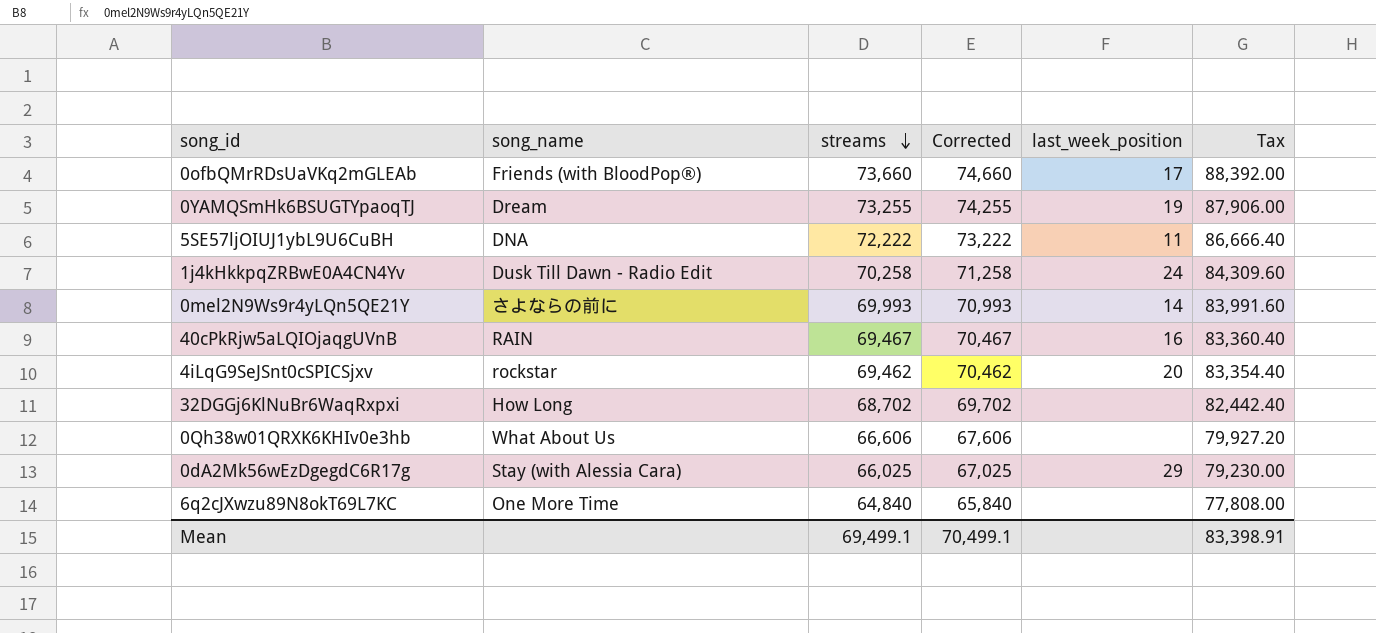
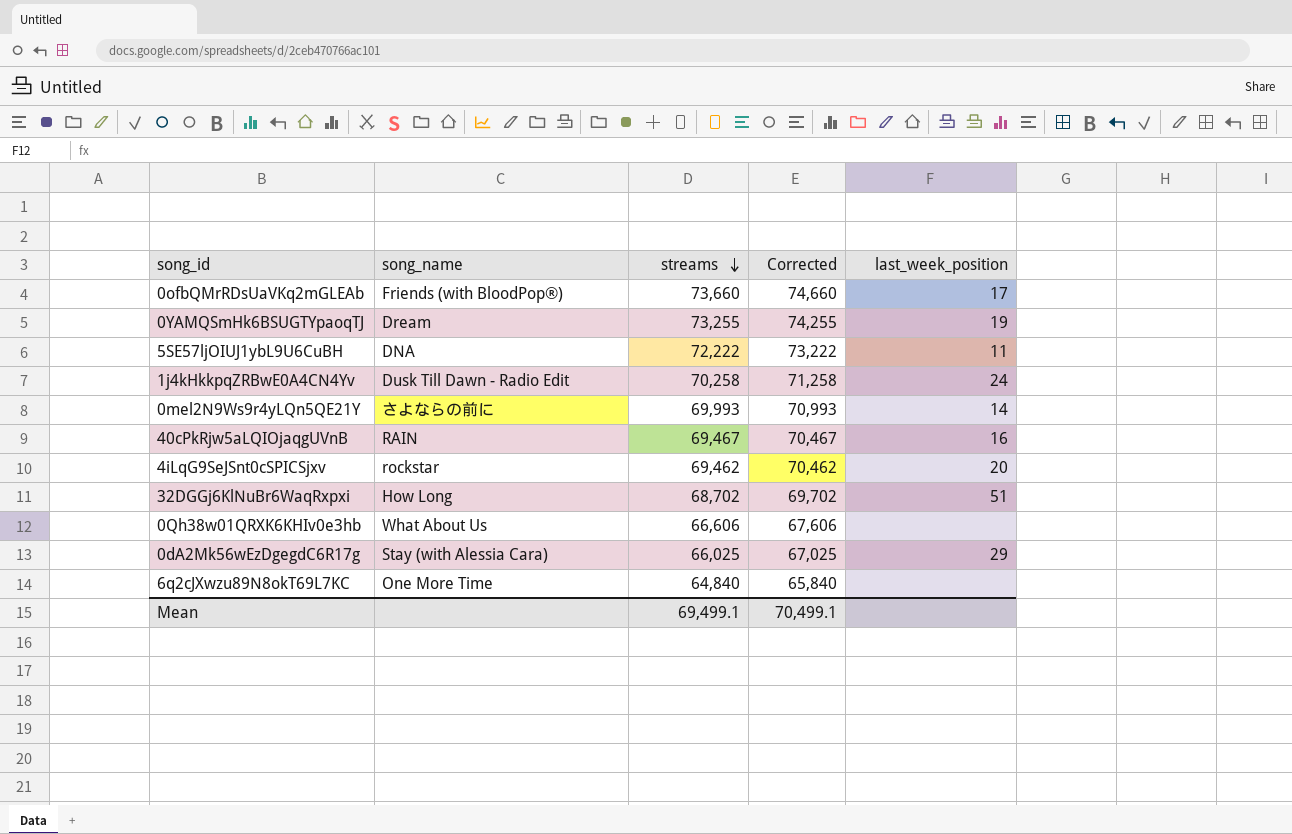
column Tax | formula: [streams] * 1.2 -> none
32DGGj6KlNuBr6WaqRxpxi | last_week_position: none -> 51

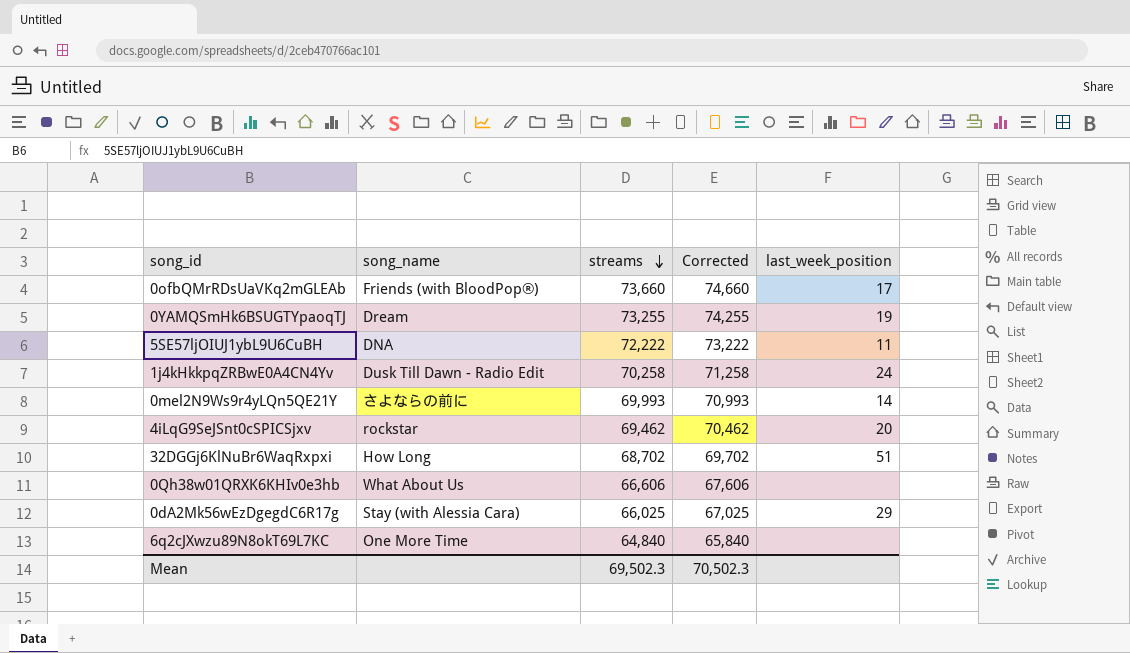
row 40cPkRjw5aLQIOjaqgUVnB: RAIN | 69,467 | 70,467 | 16 -> none
Mean | streams: 69,499.1 -> 69,502.3
Mean | Corrected: 70,499.1 -> 70,502.3

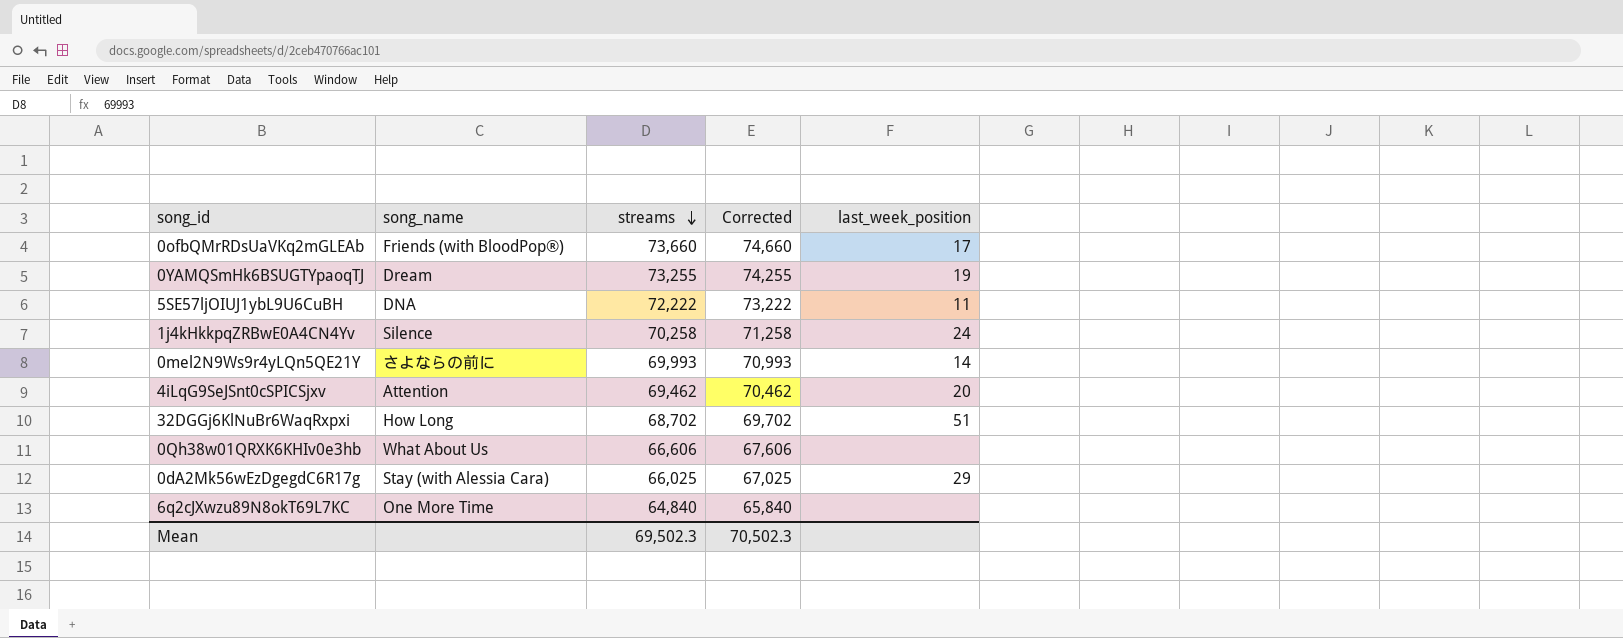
1j4kHkkpqZRBwE0A4CN4Yv | song_name: Dusk Till Dawn - Radio Edit -> Silence
4iLqG9SeJSnt0cSPICSjxv | song_name: rockstar -> Attention

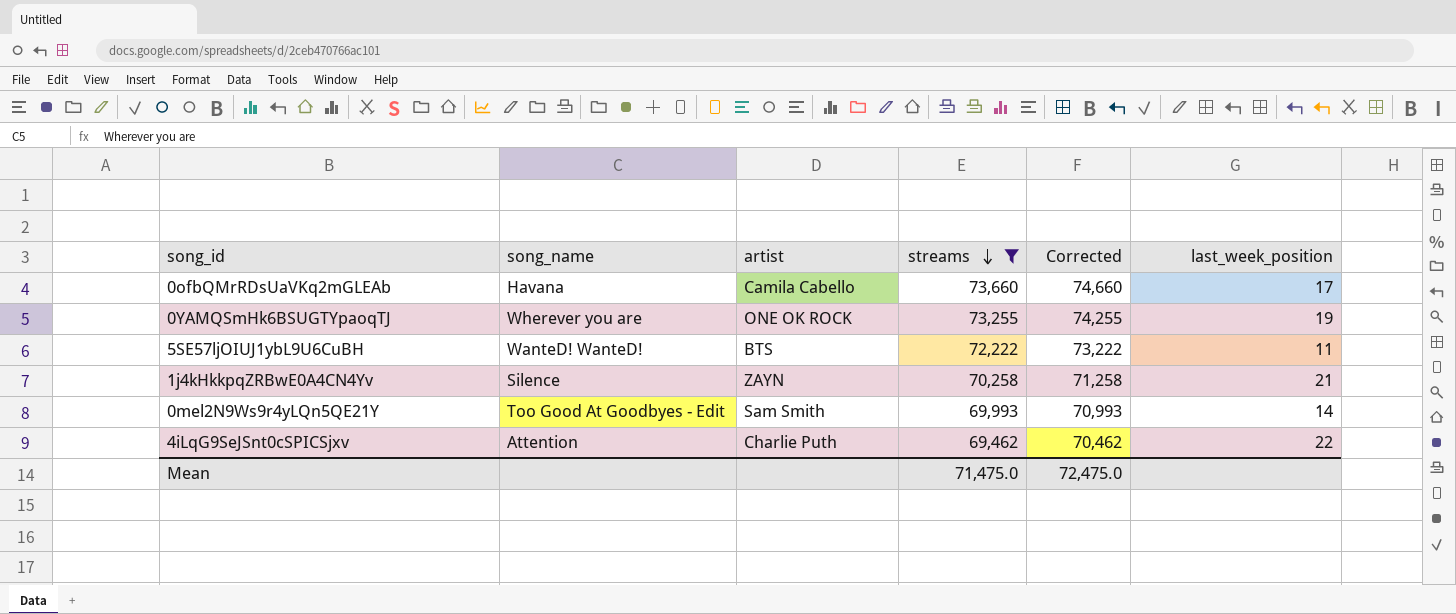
filter: none -> streams >= 69,462
column artist | position: none -> 3
0ofbQMrRDsUaVKq2mGLEAb | song_name: Friends (with BloodPop®) -> Havana
0YAMQSmHk6BSUGTYpaoqTJ | song_name: Dream -> Wherever you are
5SE57ljOIUJ1ybL9U6CuBH | song_name: DNA -> WanteD! WanteD!
1j4kHkkpqZRBwE0A4CN4Yv | last_week_position: 24 -> 21
0mel2N9Ws9r4yLQn5QE21Y | song_name: さよならの前に -> Too Good At Goodbyes - Edit
4iLqG9SeJSnt0cSPICSjxv | last_week_position: 20 -> 22
Mean | streams: 69,502.3 -> 71,475.0
Mean | Corrected: 70,502.3 -> 72,475.0

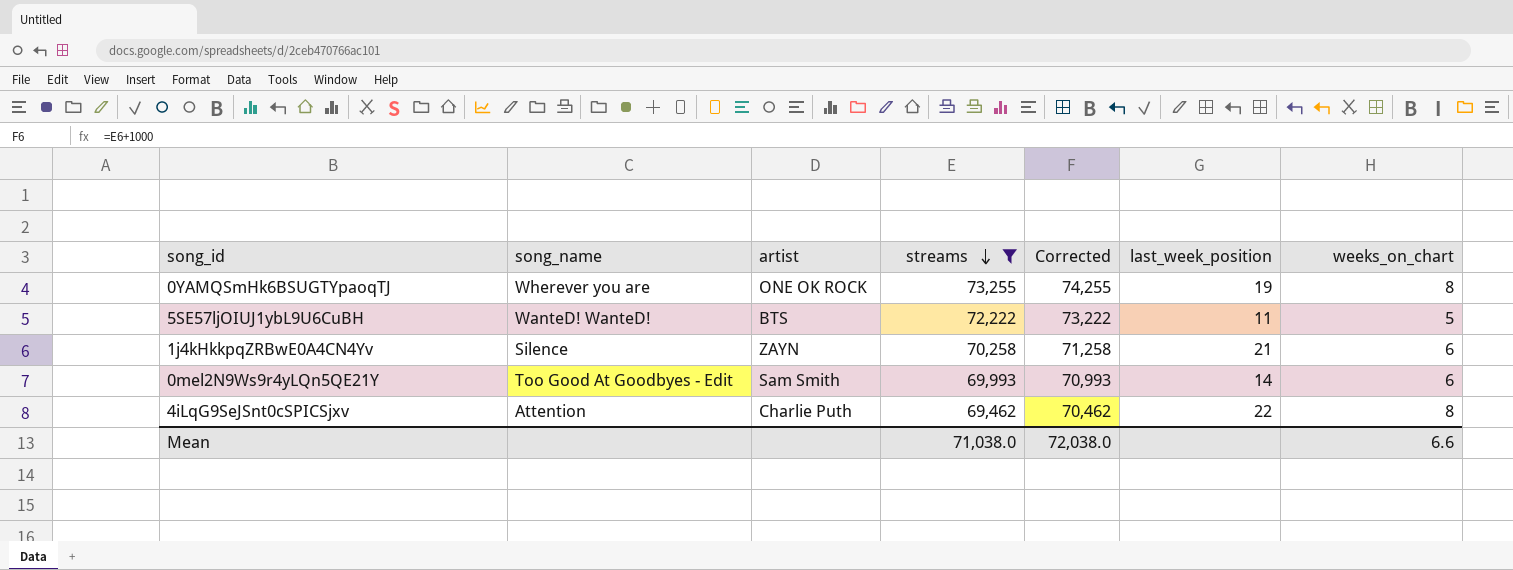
column weeks_on_chart | position: none -> 7
row 0ofbQMrRDsUaVKq2mGLEAb: Havana | Camila Cabello | 73,660 | 74,660 | 17 -> none
Mean | streams: 71,475.0 -> 71,038.0
Mean | Corrected: 72,475.0 -> 72,038.0

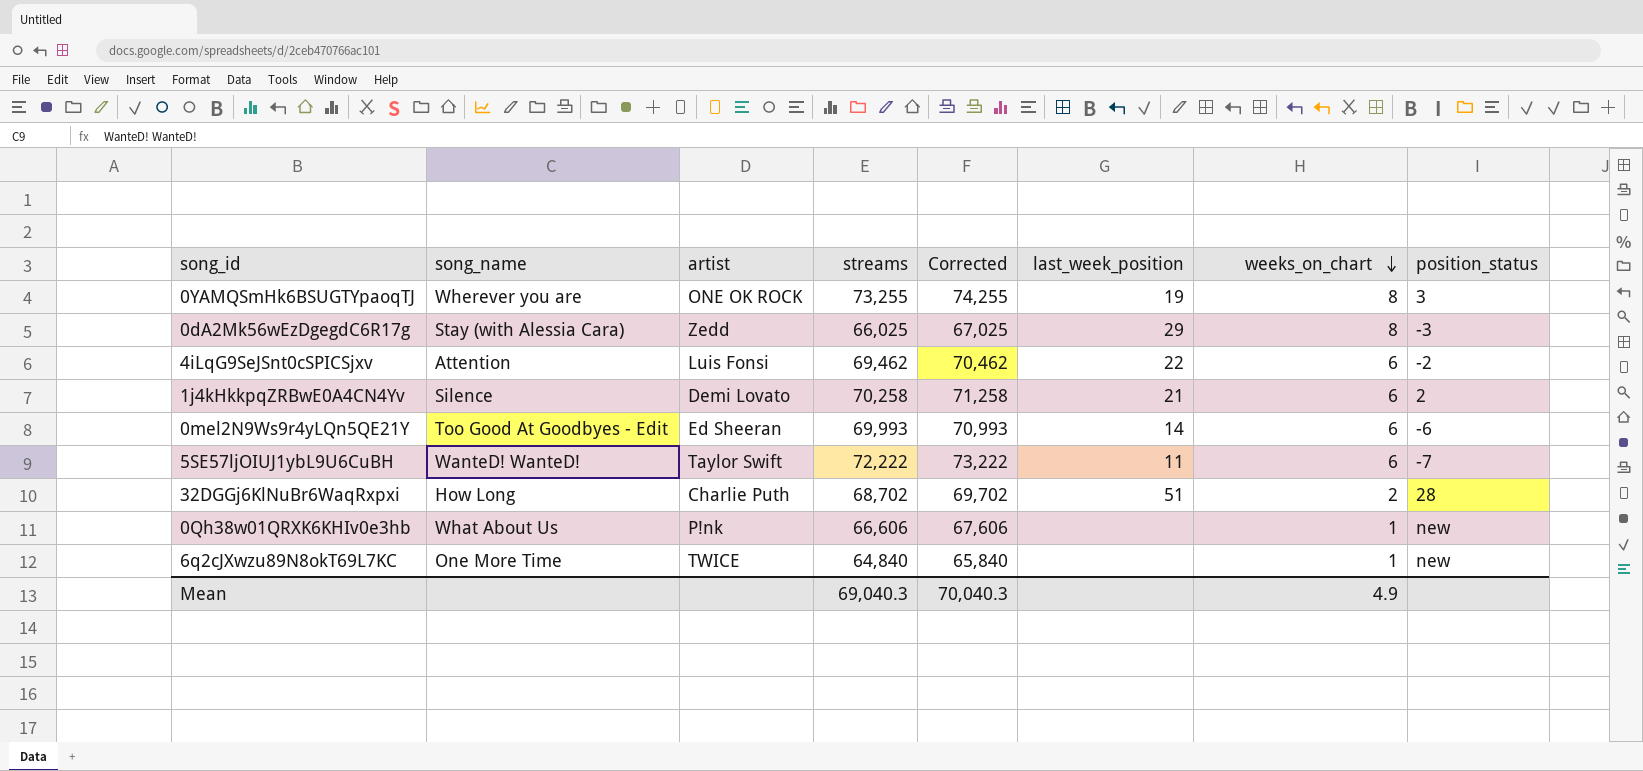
filter: streams >= 69,462 -> none
row order: streams descending -> weeks_on_chart descending
column position_status | position: none -> 8
4iLqG9SeJSnt0cSPICSjxv | artist: Charlie Puth -> Luis Fonsi
4iLqG9SeJSnt0cSPICSjxv | weeks_on_chart: 8 -> 6
1j4kHkkpqZRBwE0A4CN4Yv | artist: ZAYN -> Demi Lovato
0mel2N9Ws9r4yLQn5QE21Y | artist: Sam Smith -> Ed Sheeran
5SE57ljOIUJ1ybL9U6CuBH | artist: BTS -> Taylor Swift
5SE57ljOIUJ1ybL9U6CuBH | weeks_on_chart: 5 -> 6
Mean | streams: 71,038.0 -> 69,040.3
Mean | Corrected: 72,038.0 -> 70,040.3
Mean | weeks_on_chart: 6.6 -> 4.9

